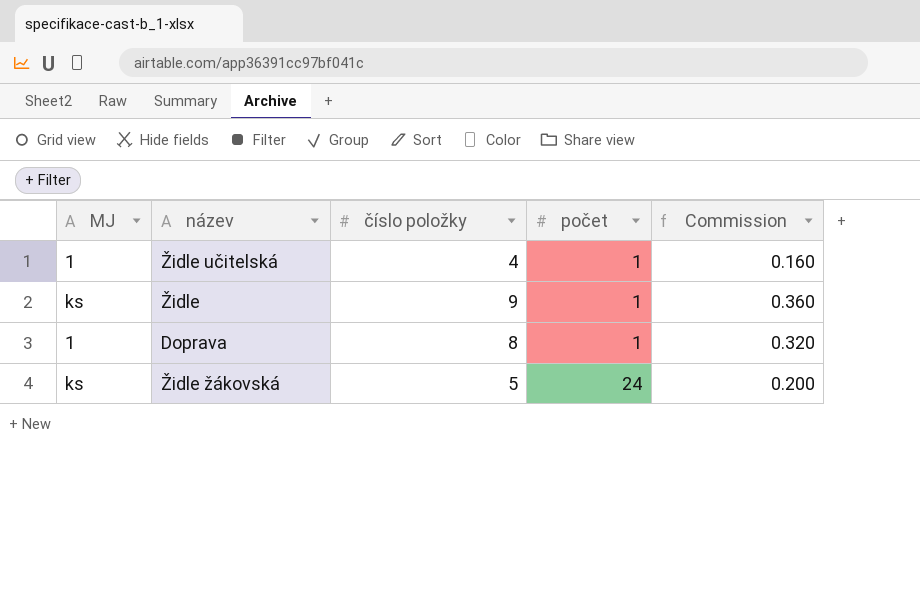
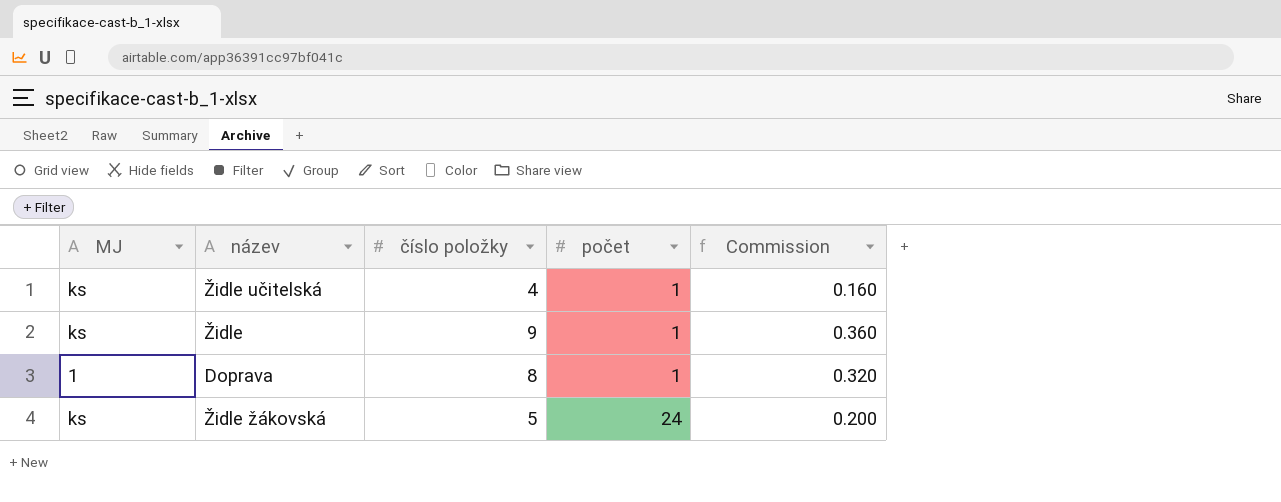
Židle učitelská | MJ: 1 -> ks

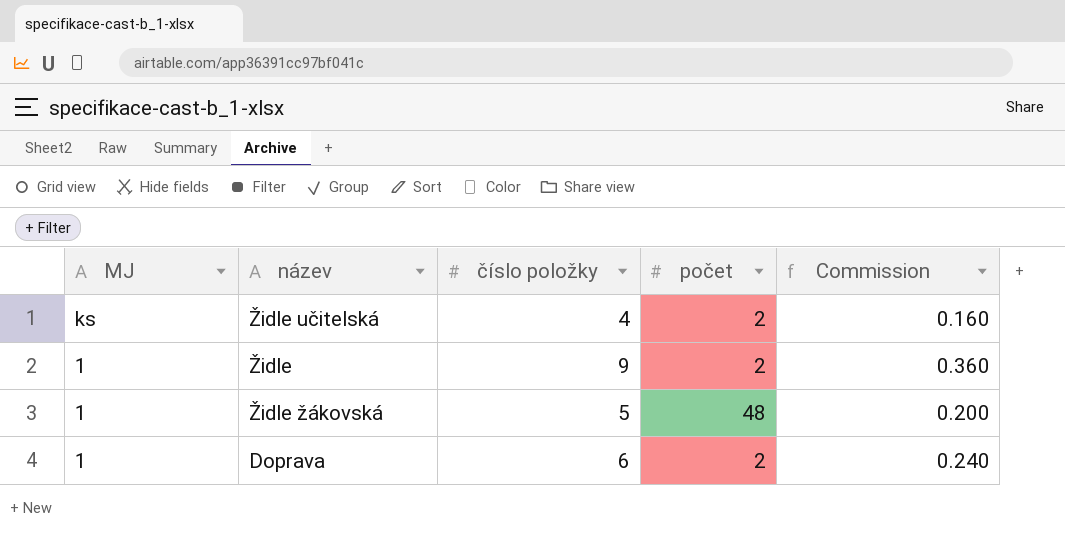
row order: počet ascending -> MJ descending
Židle učitelská | počet: 1 -> 2
Židle | MJ: ks -> 1
Židle | počet: 1 -> 2
Židle žákovská | MJ: ks -> 1
Židle žákovská | počet: 24 -> 48
Doprava | číslo položky: 8 -> 6
Doprava | počet: 1 -> 2
Doprava | Commission: 0.320 -> 0.240

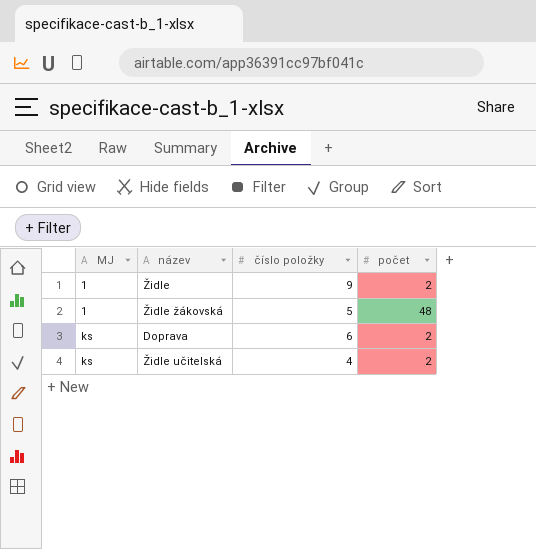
row order: MJ descending -> MJ ascending
column Commission | formula: [číslo položky] * 0.04 -> none
Doprava | MJ: 1 -> ks

